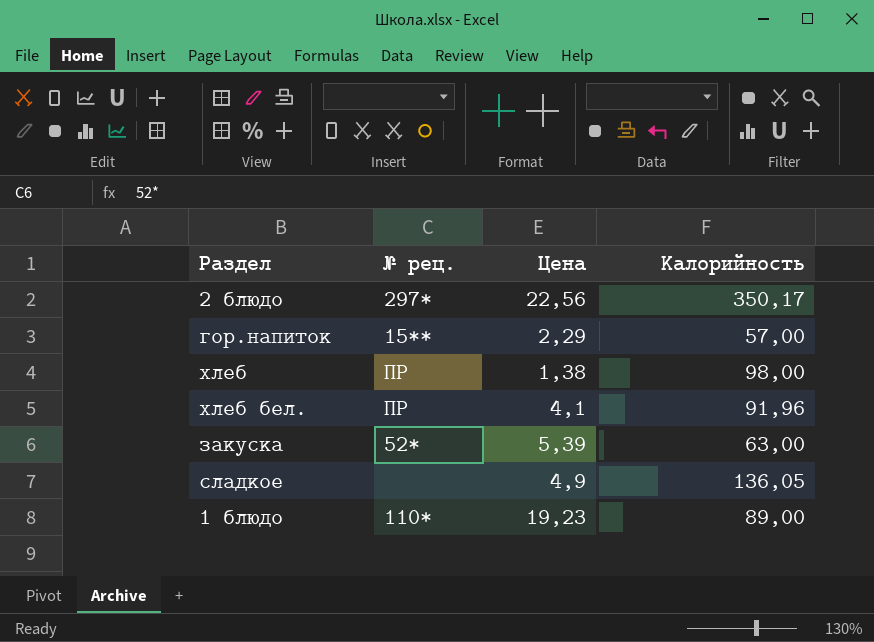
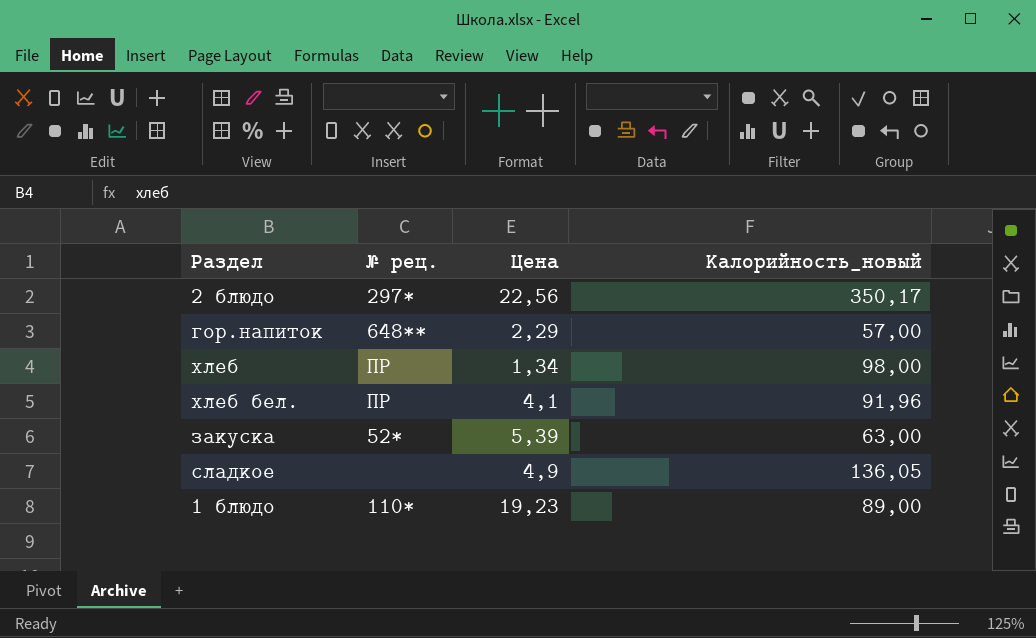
column name: Калорийность -> Калорийность_новый
гор.напиток | № рец.: 15** -> 648**
хлеб | Цена: 1,38 -> 1,34

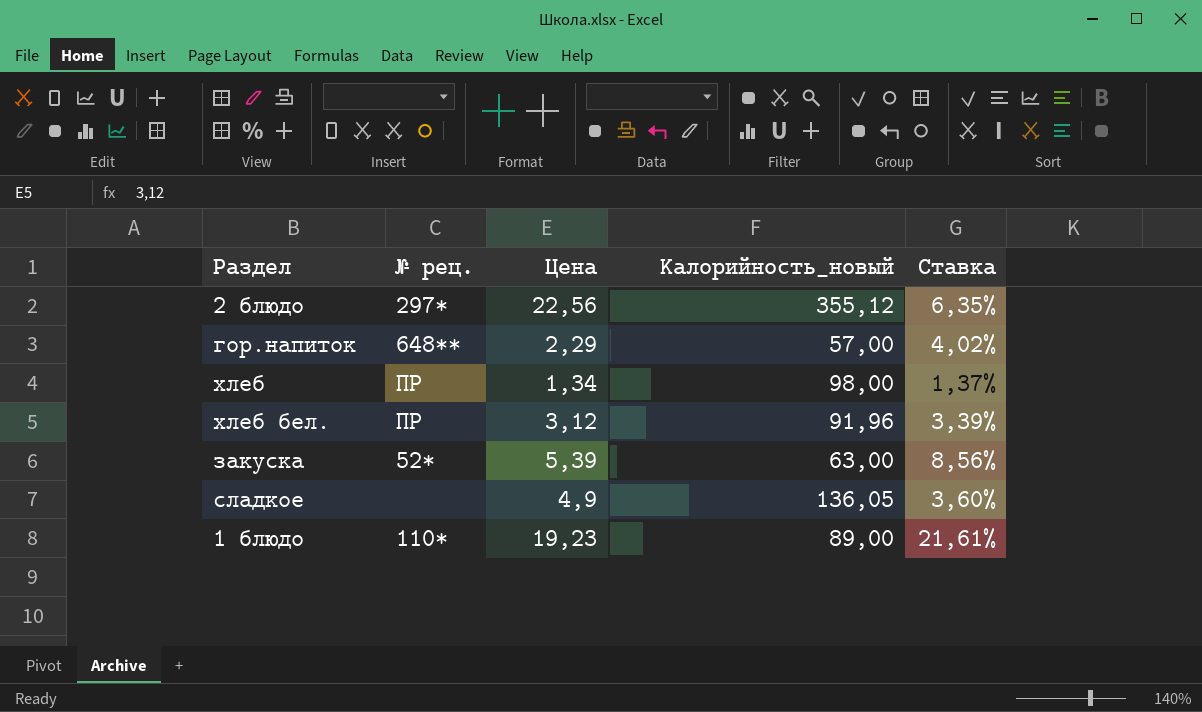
column Ставка | formula: none -> [Цена] / [Калорийность_новый]
2 блюдо | Калорийность_новый: 350,17 -> 355,12
хлеб бел. | Цена: 4,1 -> 3,12

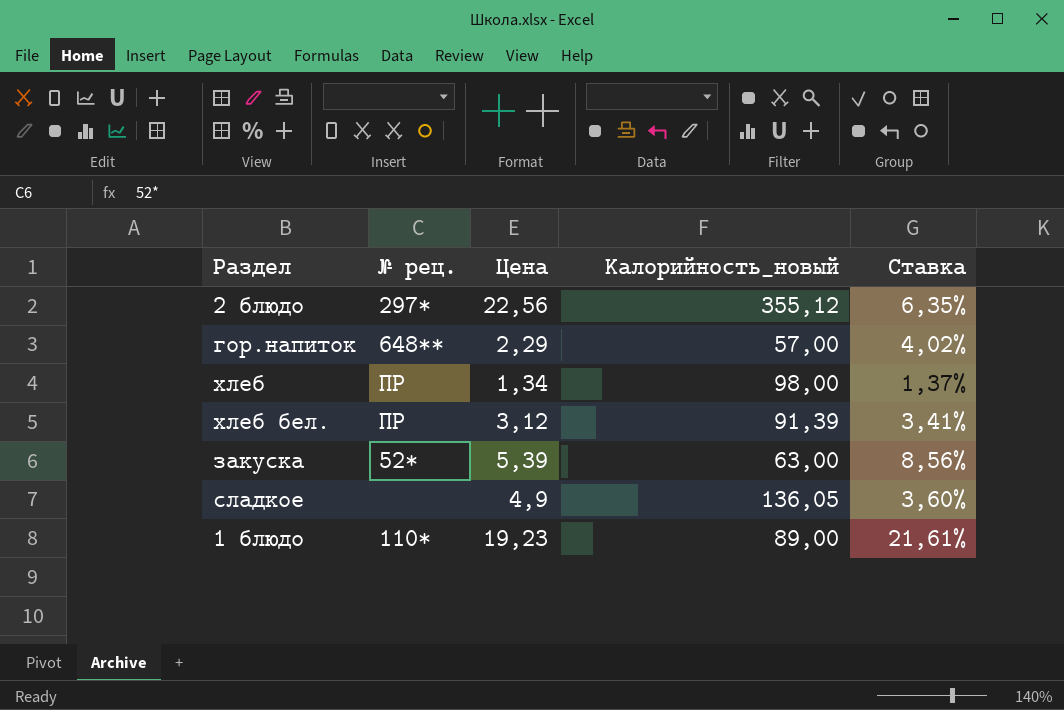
хлеб бел. | Калорийность_новый: 91,96 -> 91,39
хлеб бел. | Ставка: 3,39% -> 3,41%

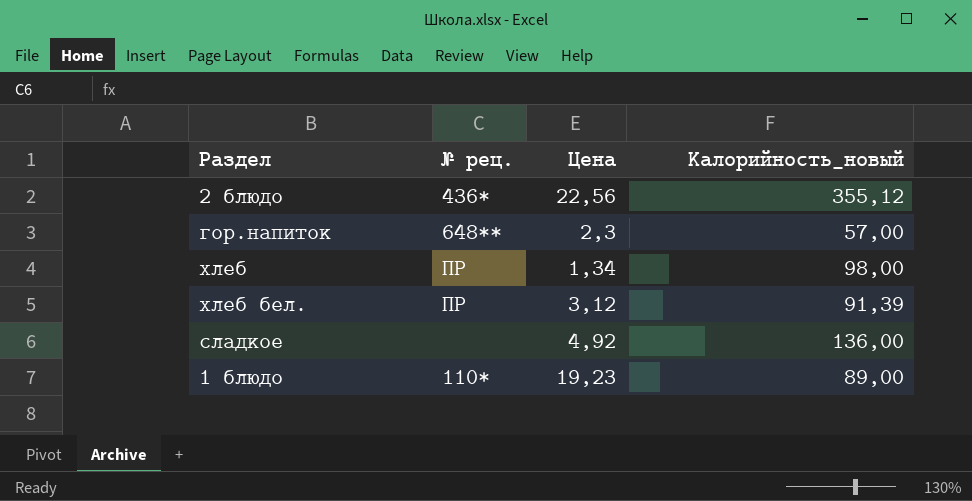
column Ставка | formula: [Цена] / [Калорийность_новый] -> none
row закуска: 52* | 5,39 | 63,00 | 8,56% -> none
2 блюдо | № рец.: 297* -> 436*
гор.напиток | Цена: 2,29 -> 2,3
сладкое | Цена: 4,9 -> 4,92
сладкое | Калорийность_новый: 136,05 -> 136,00

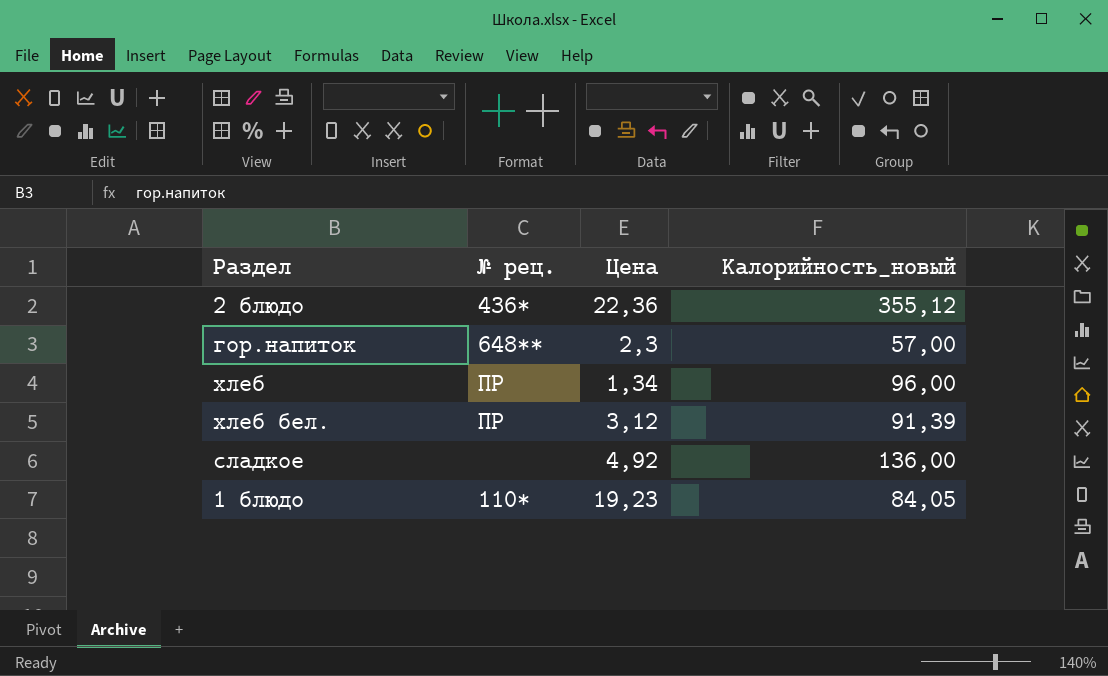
2 блюдо | Цена: 22,56 -> 22,36
хлеб | Калорийность_новый: 98,00 -> 96,00
1 блюдо | Калорийность_новый: 89,00 -> 84,05

